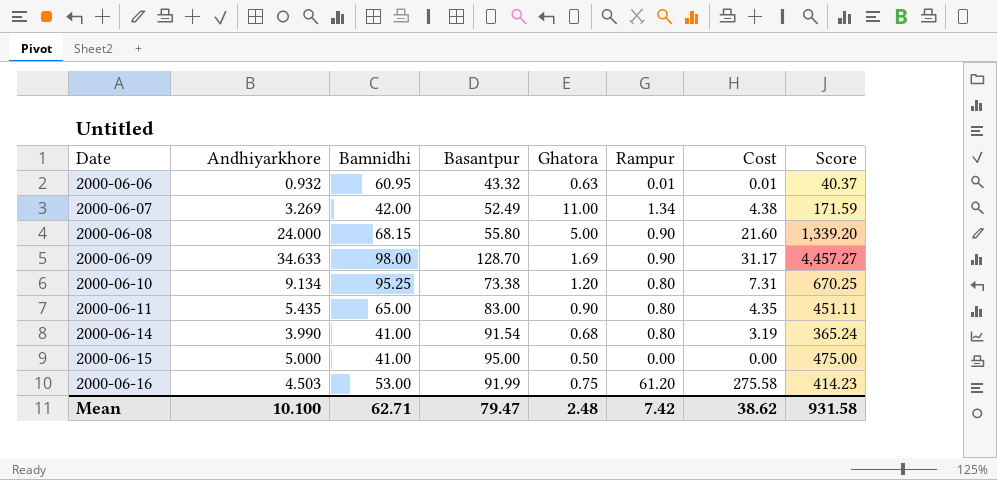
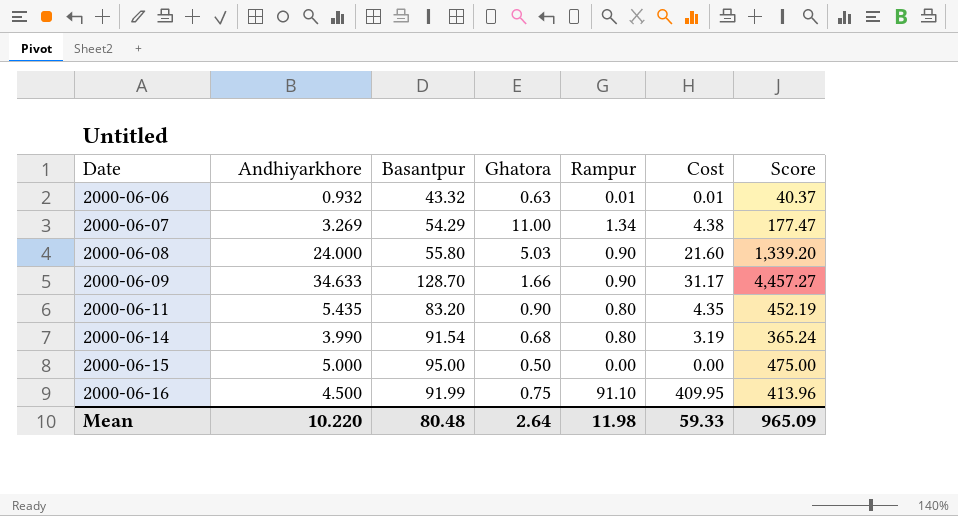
column Bamnidhi | position: 3 -> none
row 2000-06-10: 9.134 | 95.25 | 73.38 | 1.20 | 0.80 | 7.31 | 670.25 -> none
2000-06-07 | Basantpur: 52.49 -> 54.29
2000-06-07 | Score: 171.59 -> 177.47
2000-06-08 | Ghatora: 5.00 -> 5.03
2000-06-09 | Ghatora: 1.69 -> 1.66
2000-06-11 | Basantpur: 83.00 -> 83.20
2000-06-11 | Score: 451.11 -> 452.19
2000-06-16 | Andhiyarkhore: 4.503 -> 4.500
2000-06-16 | Rampur: 61.20 -> 91.10
2000-06-16 | Cost: 275.58 -> 409.95
2000-06-16 | Score: 414.23 -> 413.96
Mean | Andhiyarkhore: 10.100 -> 10.220
Mean | Basantpur: 79.47 -> 80.48
Mean | Ghatora: 2.48 -> 2.64
Mean | Rampur: 7.42 -> 11.98
Mean | Cost: 38.62 -> 59.33
Mean | Score: 931.58 -> 965.09

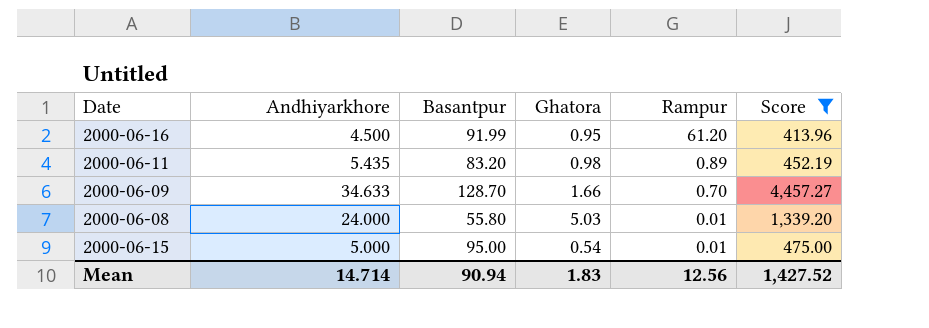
filter: none -> Score >= 413.96
row order: Date ascending -> Rampur descending
column Cost | formula: [Andhiyarkhore] * [Rampur] -> none
2000-06-16 | Ghatora: 0.75 -> 0.95
2000-06-16 | Rampur: 91.10 -> 61.20
2000-06-11 | Ghatora: 0.90 -> 0.98
2000-06-11 | Rampur: 0.80 -> 0.89
2000-06-09 | Rampur: 0.90 -> 0.70
2000-06-08 | Rampur: 0.90 -> 0.01
2000-06-15 | Ghatora: 0.50 -> 0.54
2000-06-15 | Rampur: 0.00 -> 0.01
Mean | Andhiyarkhore: 10.220 -> 14.714
Mean | Basantpur: 80.48 -> 90.94
Mean | Ghatora: 2.64 -> 1.83
Mean | Rampur: 11.98 -> 12.56
Mean | Score: 965.09 -> 1,427.52

